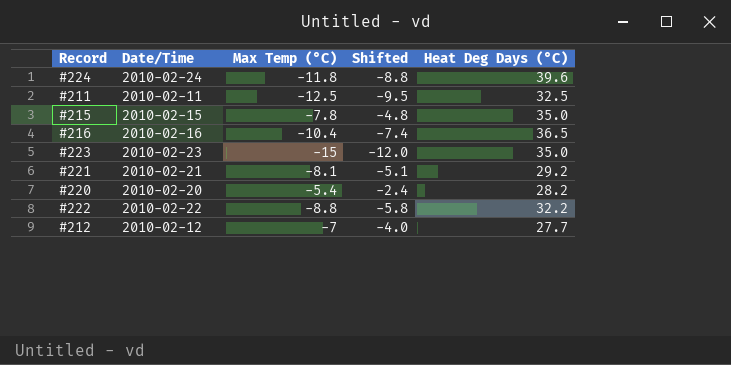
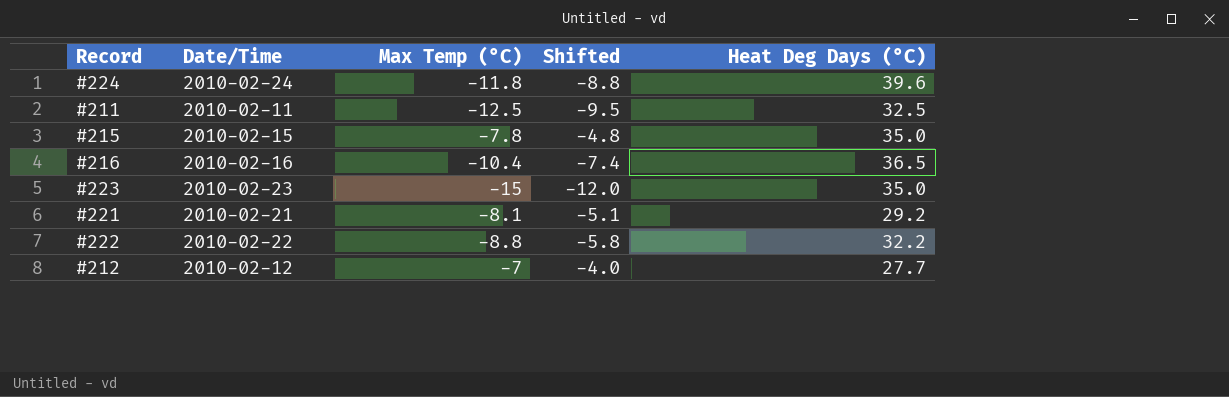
row #220: 2010-02-20 | -5.4 | -2.4 | 28.2 -> none

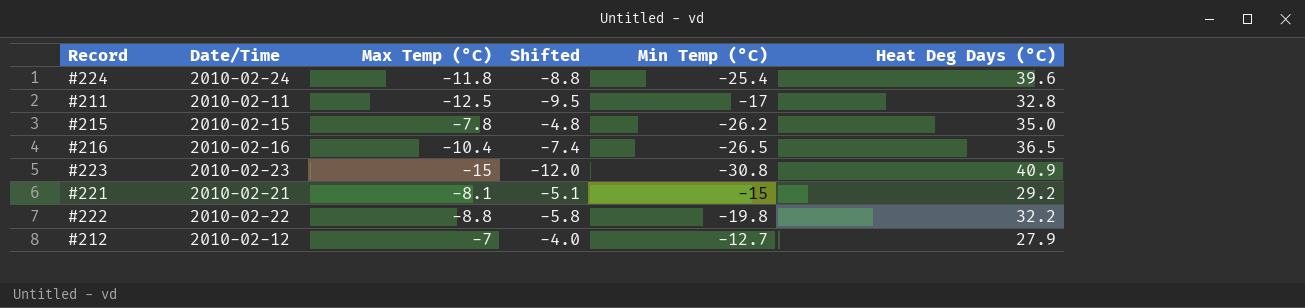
column Min Temp (°C) | position: none -> 5
#211 | Heat Deg Days (°C): 32.5 -> 32.8
#223 | Heat Deg Days (°C): 35.0 -> 40.9
#212 | Heat Deg Days (°C): 27.7 -> 27.9

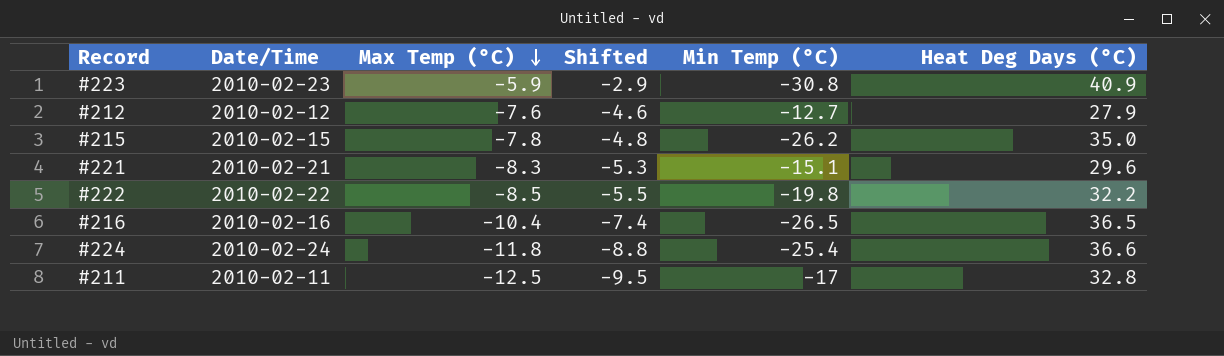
row order: none -> Max Temp (°C) descending
#223 | Max Temp (°C): -15 -> -5.9
#223 | Shifted: -12.0 -> -2.9
#212 | Max Temp (°C): -7 -> -7.6
#212 | Shifted: -4.0 -> -4.6
#221 | Max Temp (°C): -8.1 -> -8.3
#221 | Shifted: -5.1 -> -5.3
#221 | Min Temp (°C): -15 -> -15.1
#221 | Heat Deg Days (°C): 29.2 -> 29.6
#222 | Max Temp (°C): -8.8 -> -8.5
#222 | Shifted: -5.8 -> -5.5
#224 | Heat Deg Days (°C): 39.6 -> 36.6

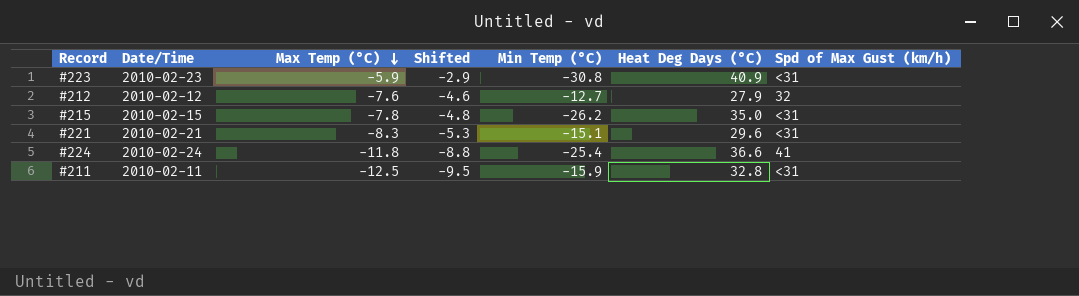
column Spd of Max Gust (km/h) | position: none -> 7
row #222: 2010-02-22 | -8.5 | -5.5 | -19.8 | 32.2 -> none
row #216: 2010-02-16 | -10.4 | -7.4 | -26.5 | 36.5 -> none
#211 | Min Temp (°C): -17 -> -15.9

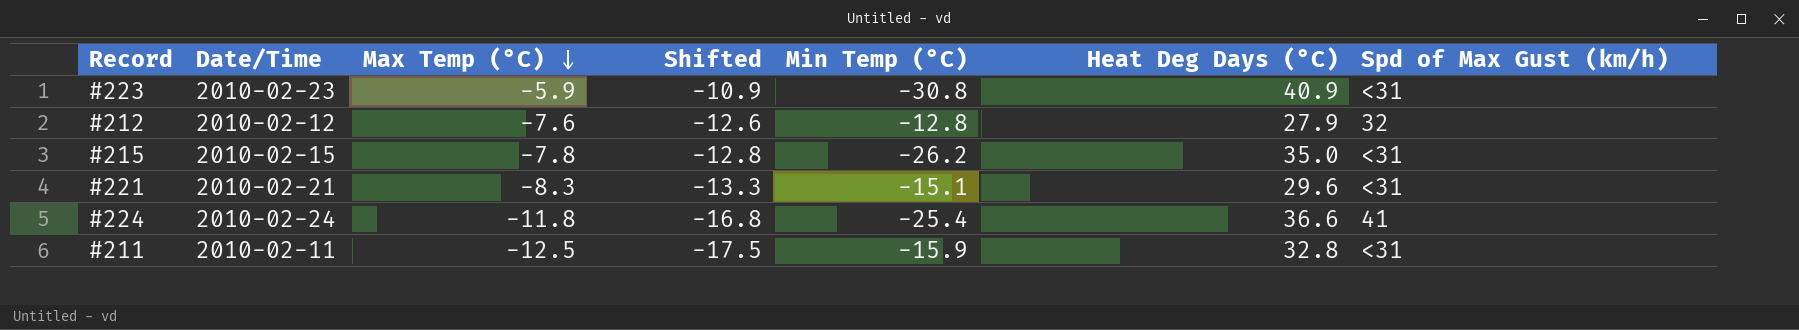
column Shifted | formula: [Max Temp (°C)] + 3 -> [Max Temp (°C)] - 5
#212 | Min Temp (°C): -12.7 -> -12.8

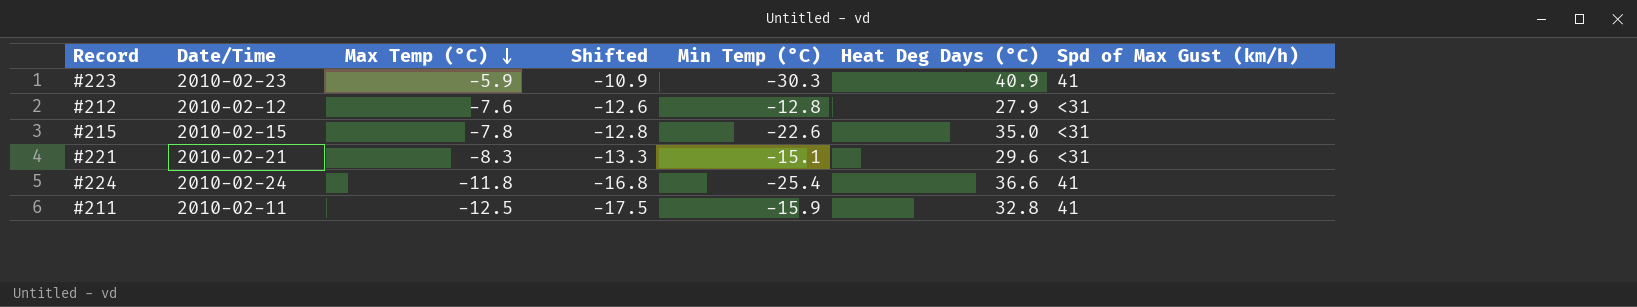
#223 | Min Temp (°C): -30.8 -> -30.3
#223 | Spd of Max Gust (km/h): <31 -> 41
#212 | Spd of Max Gust (km/h): 32 -> <31
#215 | Min Temp (°C): -26.2 -> -22.6
#211 | Spd of Max Gust (km/h): <31 -> 41

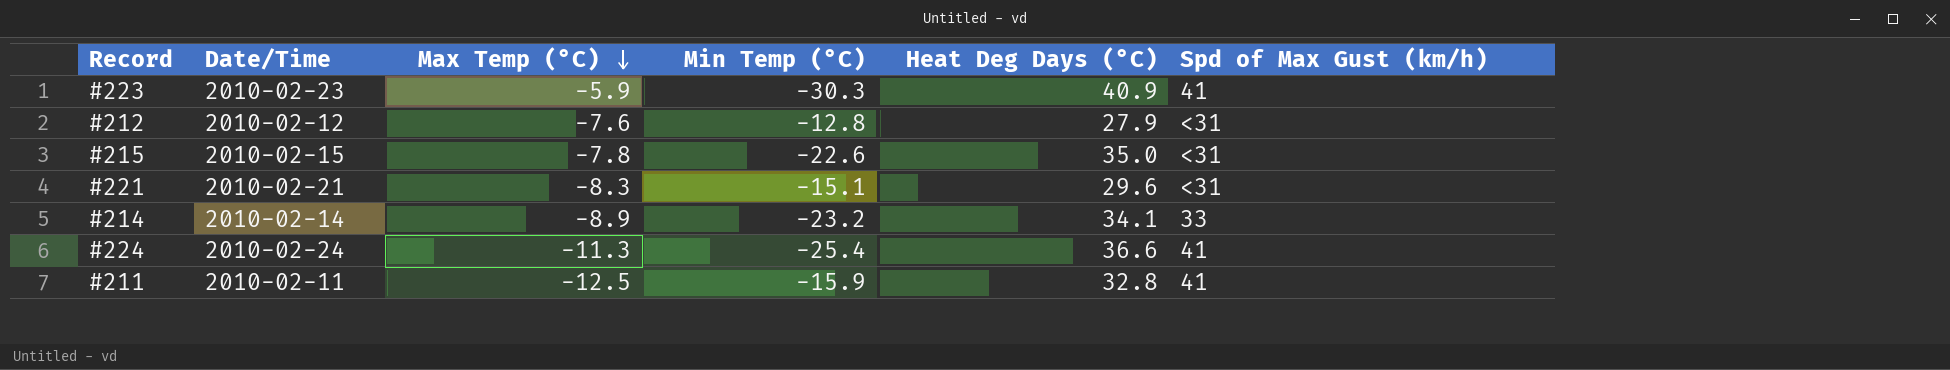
column Shifted | formula: [Max Temp (°C)] - 5 -> none
row #214: none -> 2010-02-14 | -8.9 | -23.2 | 34.1 | 33
#224 | Max Temp (°C): -11.8 -> -11.3

